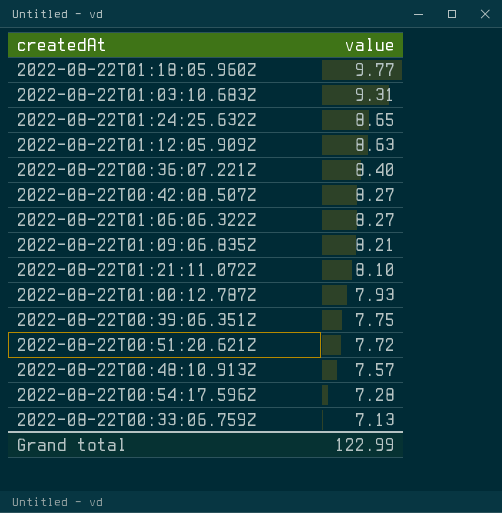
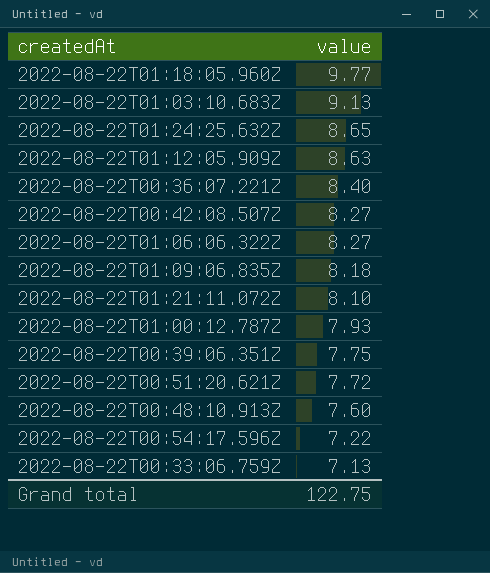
2022-08-22T01:03:10.683Z | value: 9.31 -> 9.13
2022-08-22T01:09:06.835Z | value: 8.21 -> 8.18
2022-08-22T00:48:10.913Z | value: 7.57 -> 7.60
2022-08-22T00:54:17.596Z | value: 7.28 -> 7.22
Grand total | value: 122.99 -> 122.75

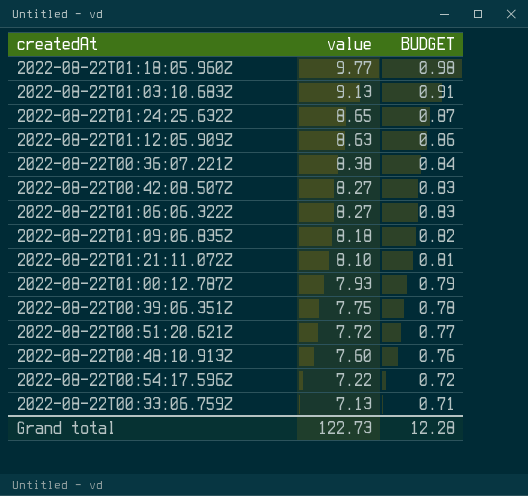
column BUDGET | formula: none -> [value] * 0.1
2022-08-22T00:36:07.221Z | value: 8.40 -> 8.38
Grand total | value: 122.75 -> 122.73

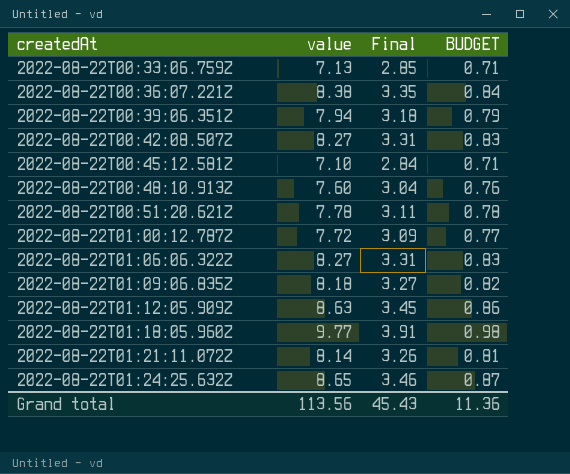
row order: value descending -> createdAt ascending
column Final | formula: none -> [value] * 0.4
row 2022-08-22T01:03:10.683Z: 9.13 | 0.91 -> none
row 2022-08-22T00:54:17.596Z: 7.22 | 0.72 -> none
2022-08-22T00:39:06.351Z | value: 7.75 -> 7.94
2022-08-22T00:39:06.351Z | BUDGET: 0.78 -> 0.79
row 2022-08-22T00:45:12.581Z: none -> 7.10 | 2.84 | 0.71
2022-08-22T00:51:20.621Z | value: 7.72 -> 7.78
2022-08-22T00:51:20.621Z | BUDGET: 0.77 -> 0.78
2022-08-22T01:00:12.787Z | value: 7.93 -> 7.72
2022-08-22T01:00:12.787Z | BUDGET: 0.79 -> 0.77
2022-08-22T01:21:11.072Z | value: 8.10 -> 8.14
Grand total | value: 122.73 -> 113.56
Grand total | BUDGET: 12.28 -> 11.36

